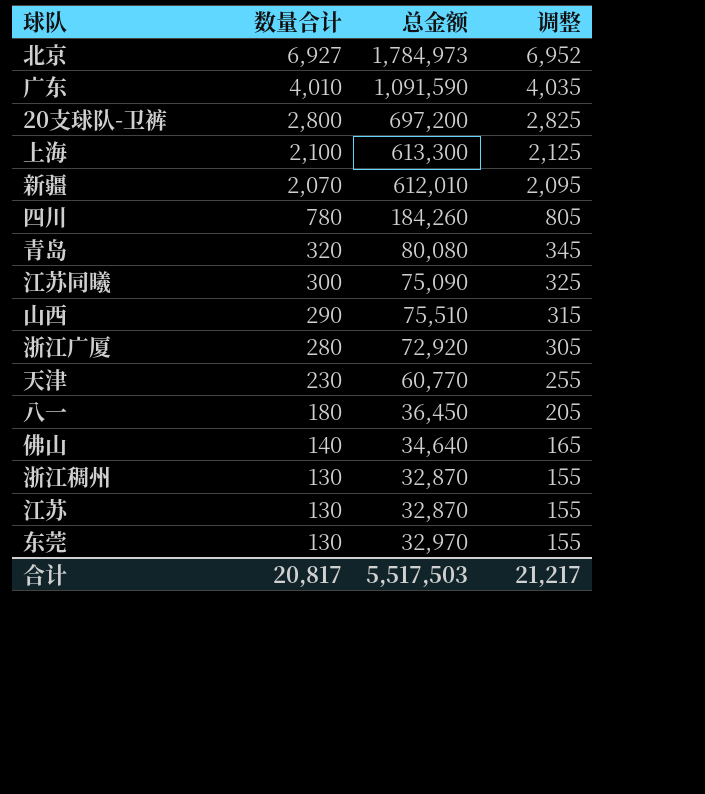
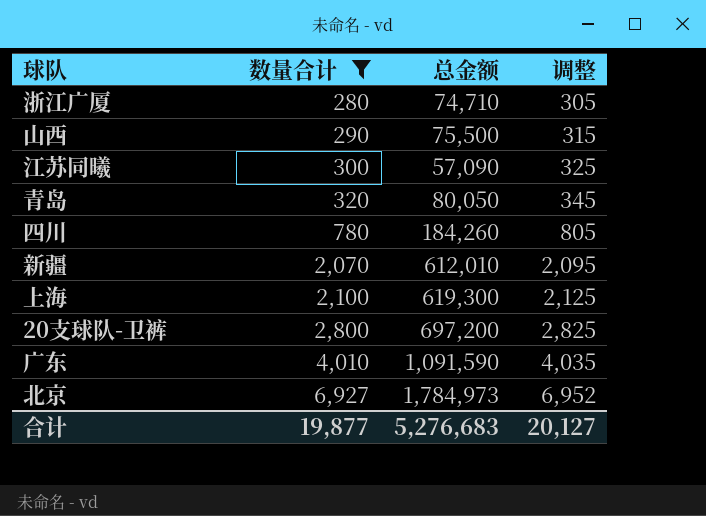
filter: none -> 数量合计 >= 280
row order: 数量合计 descending -> 数量合计 ascending
浙江广厦 | 总金额: 72,920 -> 74,710
山西 | 总金额: 75,510 -> 75,500
江苏同曦 | 总金额: 75,090 -> 57,090
青岛 | 总金额: 80,080 -> 80,050
上海 | 总金额: 613,300 -> 619,300
合计 | 数量合计: 20,817 -> 19,877
合计 | 总金额: 5,517,503 -> 5,276,683
合计 | 调整: 21,217 -> 20,127

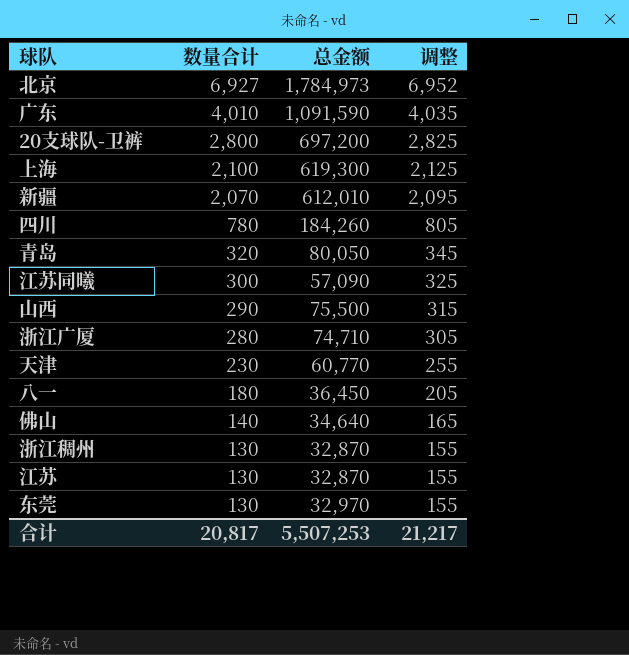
filter: 数量合计 >= 280 -> none
row order: 数量合计 ascending -> 数量合计 descending
合计 | 数量合计: 19,877 -> 20,817
合计 | 总金额: 5,276,683 -> 5,507,253
合计 | 调整: 20,127 -> 21,217

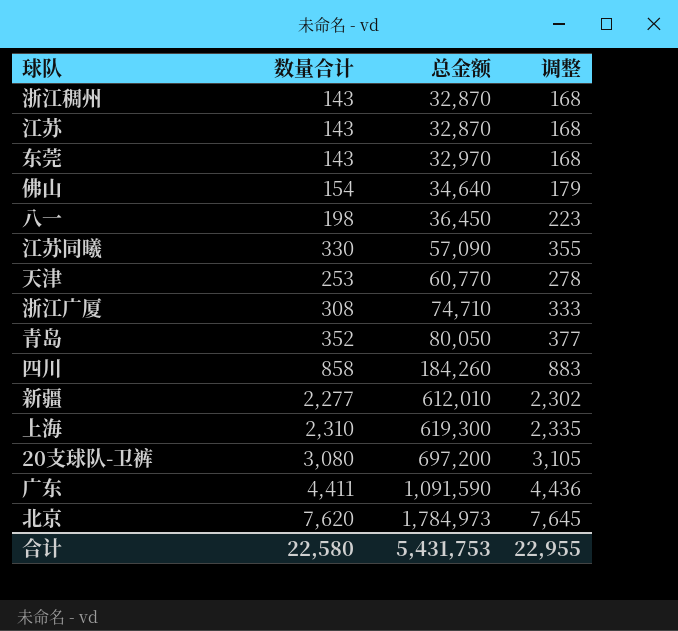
row order: 数量合计 descending -> 总金额 ascending
row 山西: 290 | 75,500 | 315 -> none
浙江稠州 | 数量合计: 130 -> 143
浙江稠州 | 调整: 155 -> 168
江苏 | 数量合计: 130 -> 143
江苏 | 调整: 155 -> 168
东莞 | 数量合计: 130 -> 143
东莞 | 调整: 155 -> 168
佛山 | 数量合计: 140 -> 154
佛山 | 调整: 165 -> 179
八一 | 数量合计: 180 -> 198
八一 | 调整: 205 -> 223
江苏同曦 | 数量合计: 300 -> 330
江苏同曦 | 调整: 325 -> 355
天津 | 数量合计: 230 -> 253
天津 | 调整: 255 -> 278
浙江广厦 | 数量合计: 280 -> 308
浙江广厦 | 调整: 305 -> 333
青岛 | 数量合计: 320 -> 352
青岛 | 调整: 345 -> 377
四川 | 数量合计: 780 -> 858
四川 | 调整: 805 -> 883
新疆 | 数量合计: 2,070 -> 2,277
新疆 | 调整: 2,095 -> 2,302
上海 | 数量合计: 2,100 -> 2,310
上海 | 调整: 2,125 -> 2,335
20支球队-卫裤 | 数量合计: 2,800 -> 3,080
20支球队-卫裤 | 调整: 2,825 -> 3,105
广东 | 数量合计: 4,010 -> 4,411
广东 | 调整: 4,035 -> 4,436
北京 | 数量合计: 6,927 -> 7,620
北京 | 调整: 6,952 -> 7,645
合计 | 数量合计: 20,817 -> 22,580
合计 | 总金额: 5,507,253 -> 5,431,753
合计 | 调整: 21,217 -> 22,955

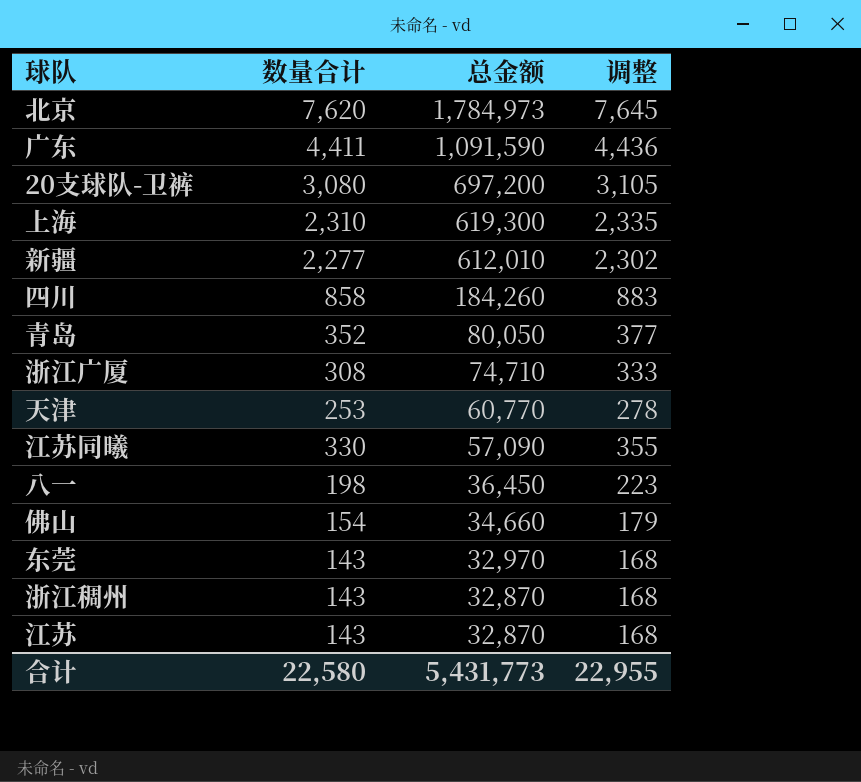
row order: 总金额 ascending -> 总金额 descending
佛山 | 总金额: 34,640 -> 34,660
合计 | 总金额: 5,431,753 -> 5,431,773

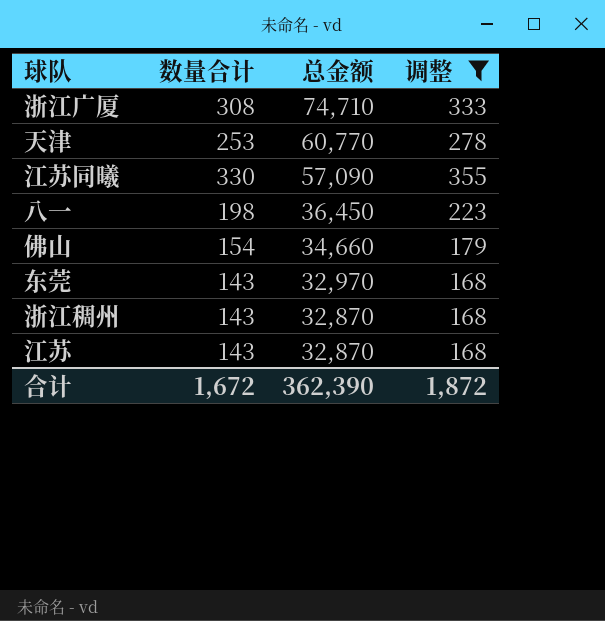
filter: none -> 调整 <= 355
合计 | 数量合计: 22,580 -> 1,672
合计 | 总金额: 5,431,773 -> 362,390
合计 | 调整: 22,955 -> 1,872

